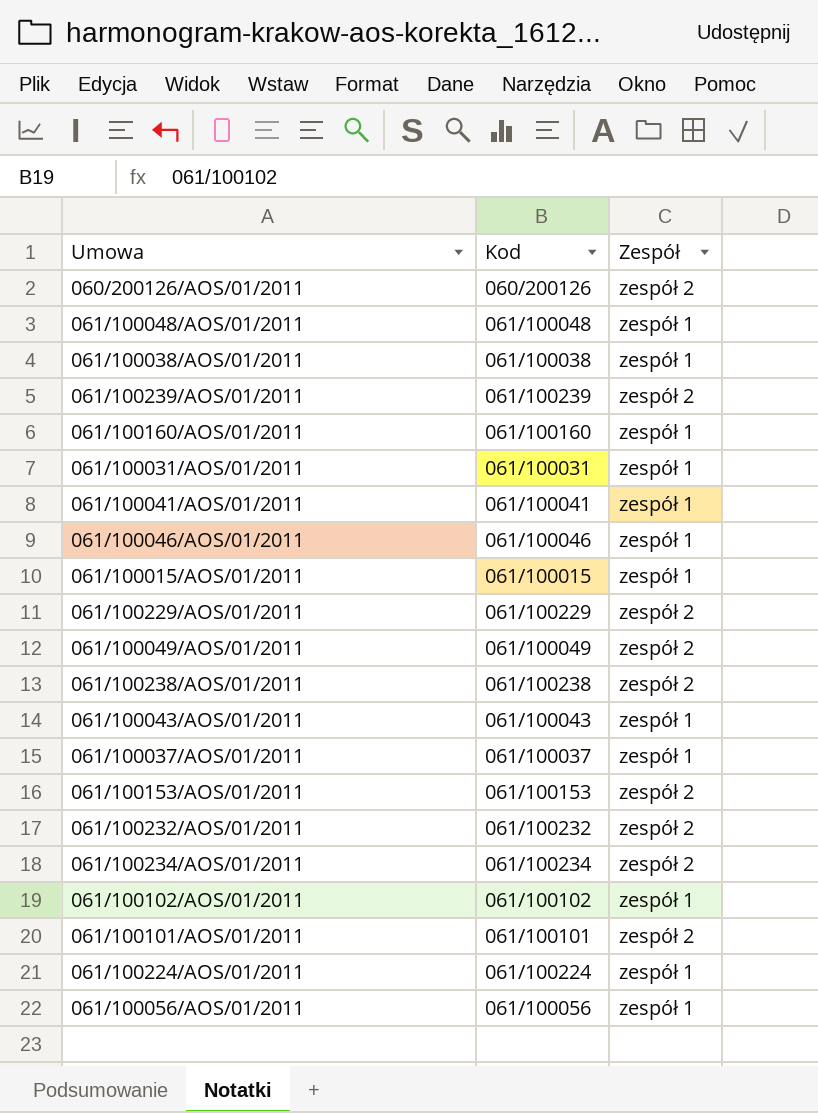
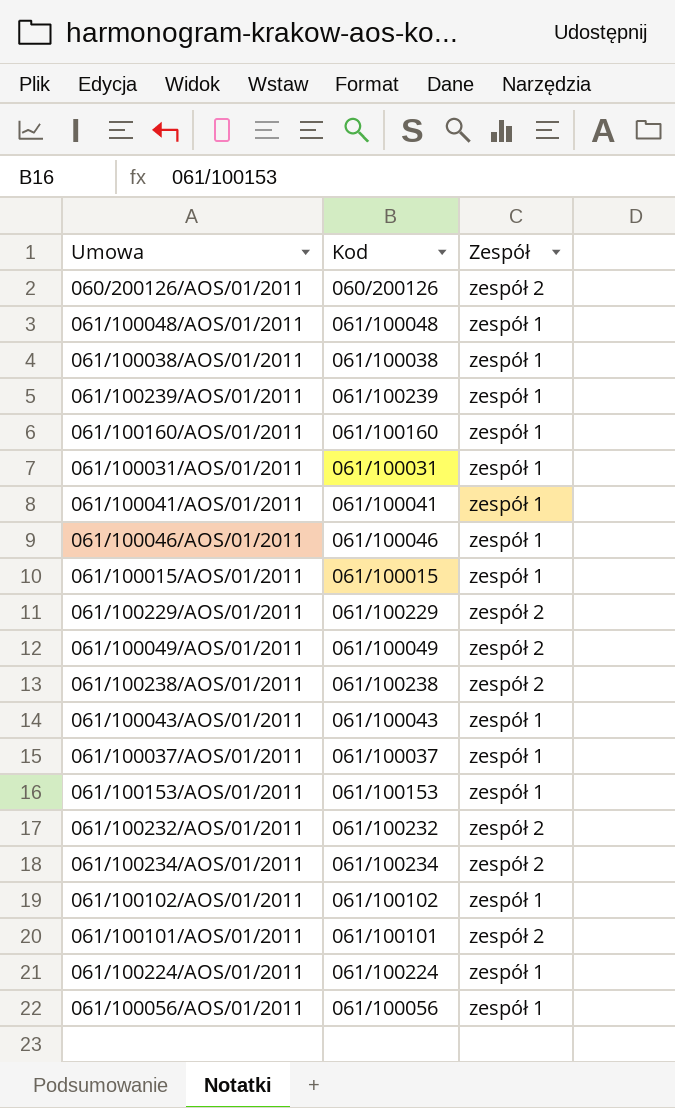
061/100239/AOS/01/2011 | Zespół: zespół 2 -> zespół 1
061/100153/AOS/01/2011 | Zespół: zespół 2 -> zespół 1

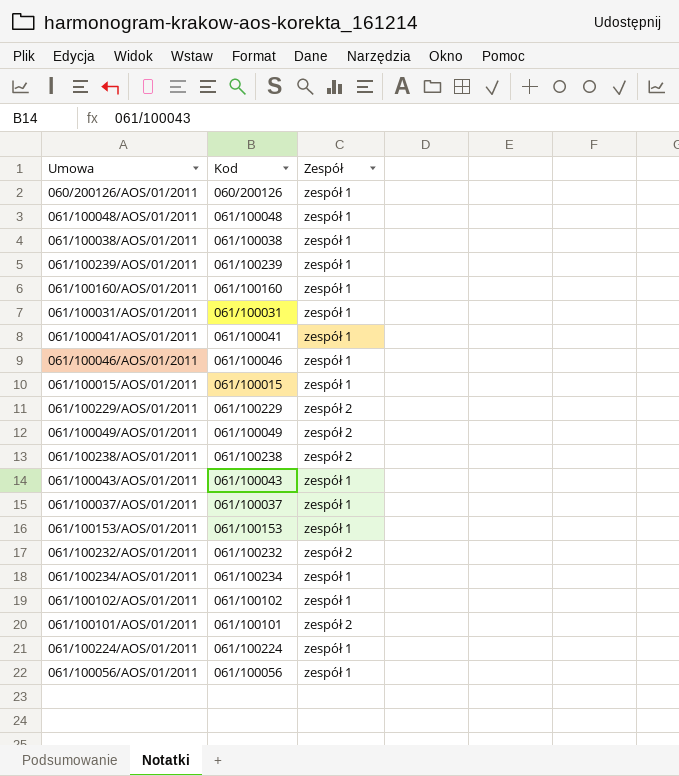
060/200126/AOS/01/2011 | Zespół: zespół 2 -> zespół 1
061/100234/AOS/01/2011 | Zespół: zespół 2 -> zespół 1

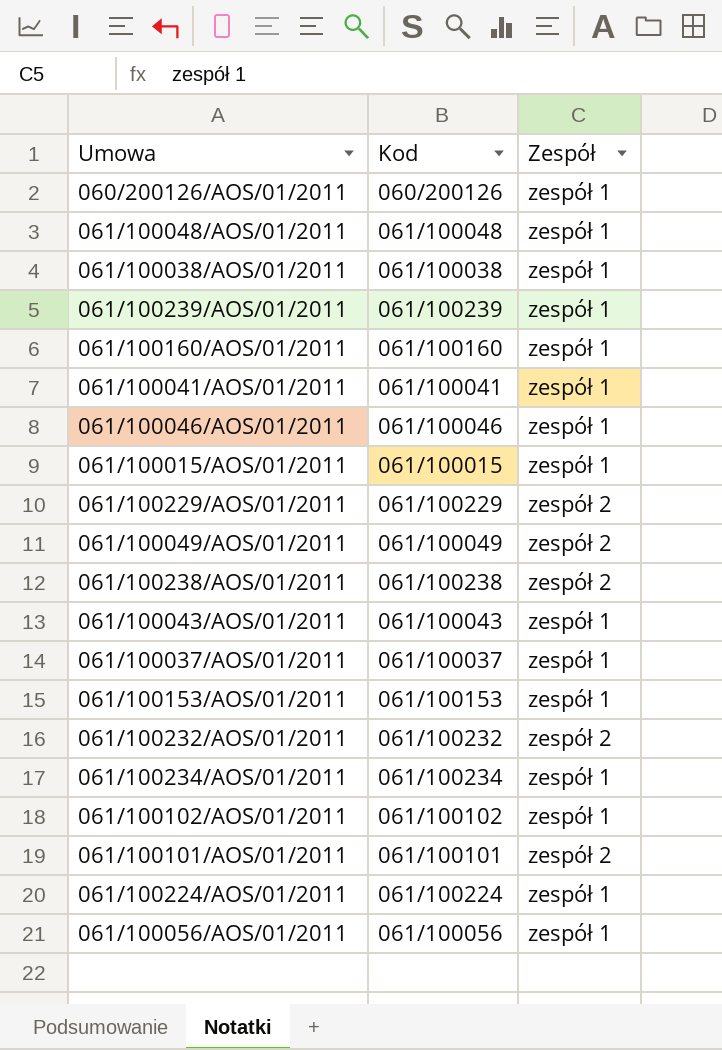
row 061/100031/AOS/01/2011: 061/100031 | zespół 1 -> none

